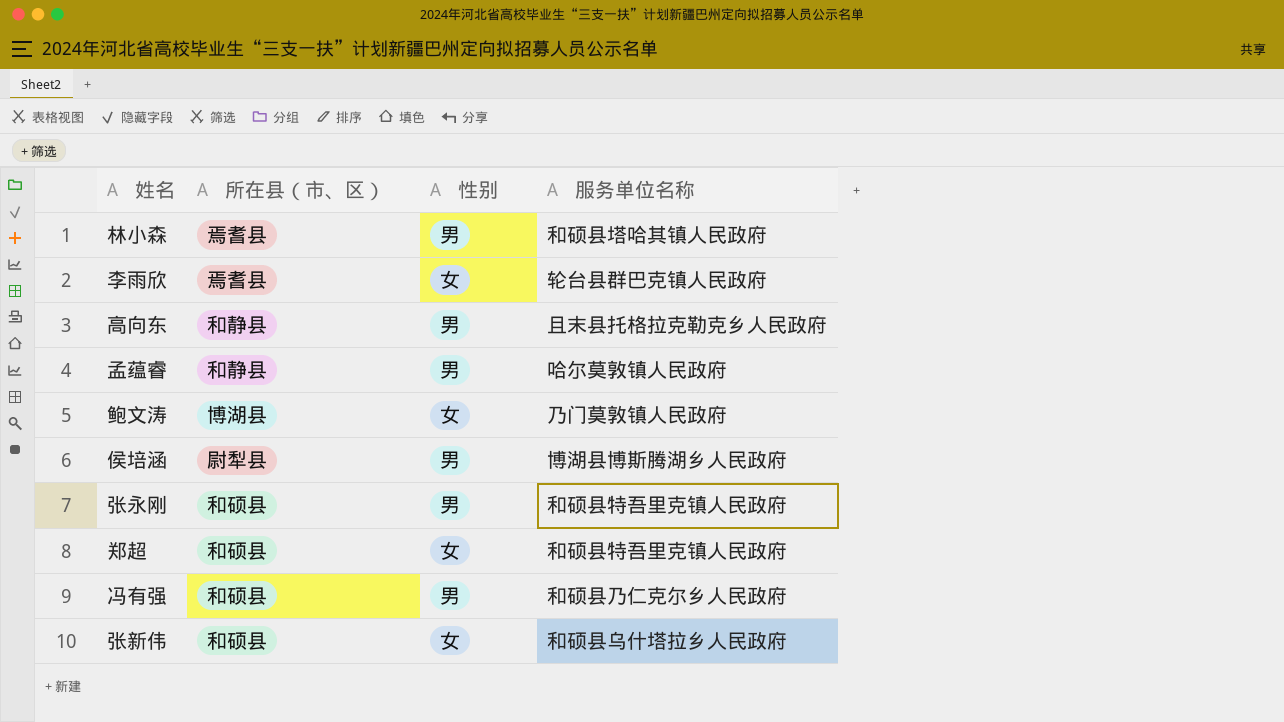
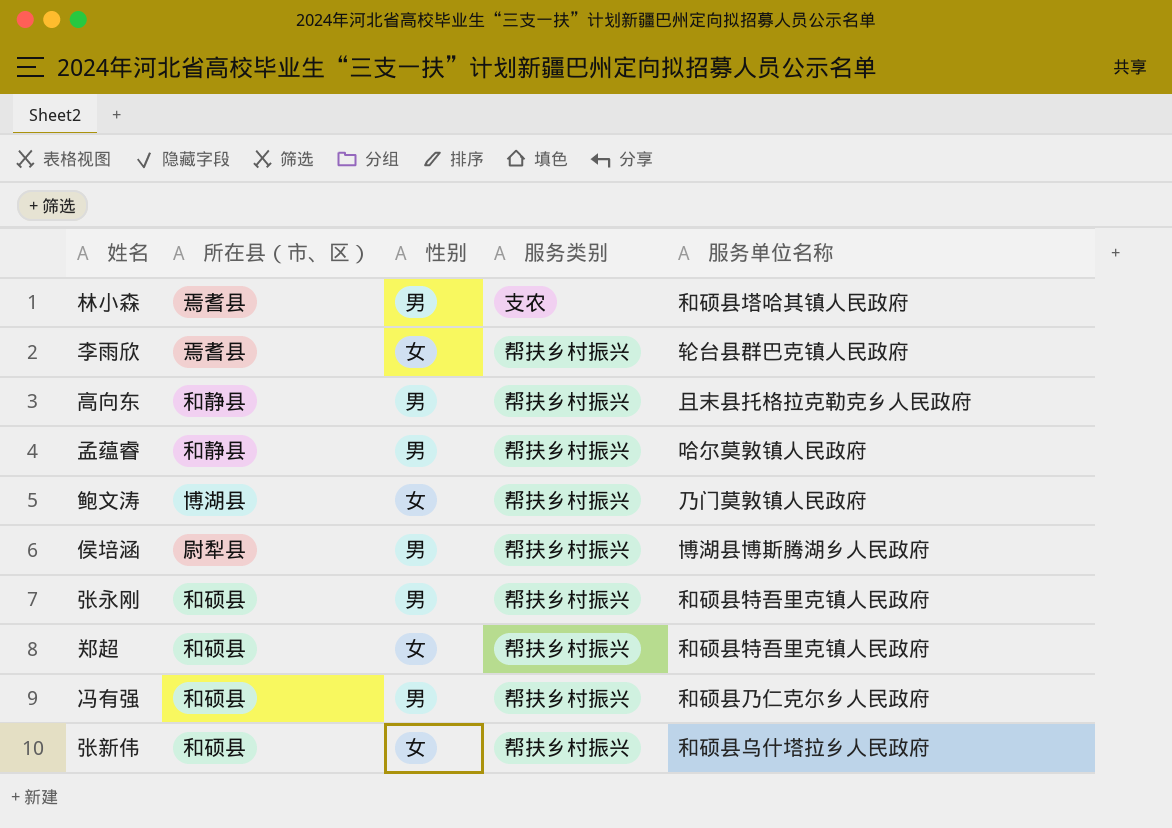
column 服务类别 | position: none -> 4

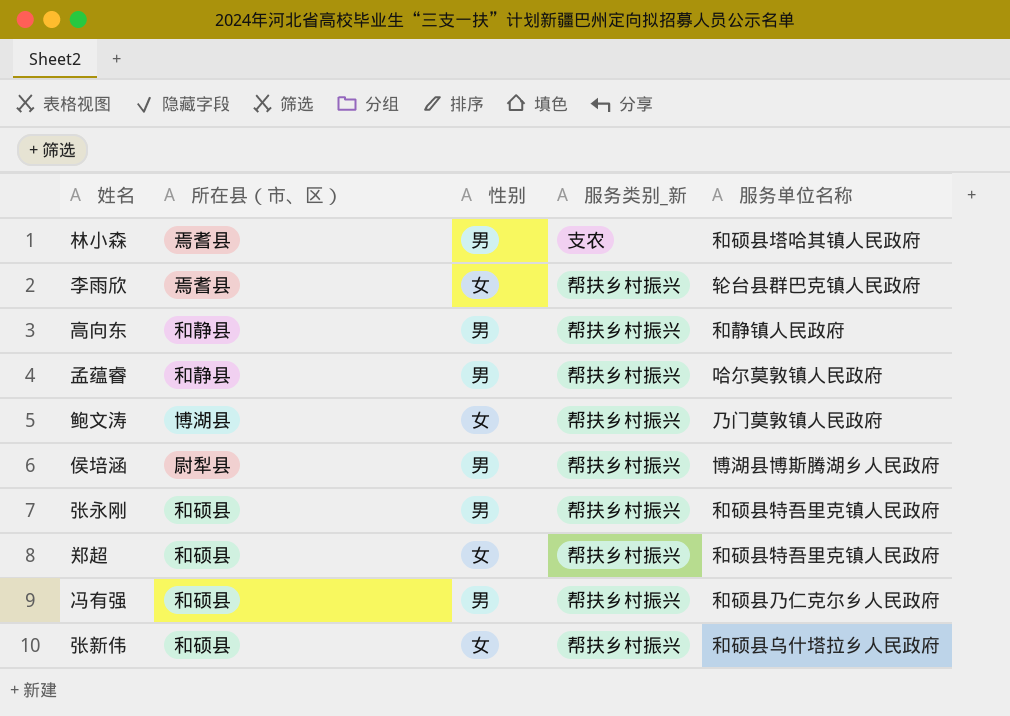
column name: 服务类别 -> 服务类别_新
高向东 | 服务单位名称: 且末县托格拉克勒克乡人民政府 -> 和静镇人民政府

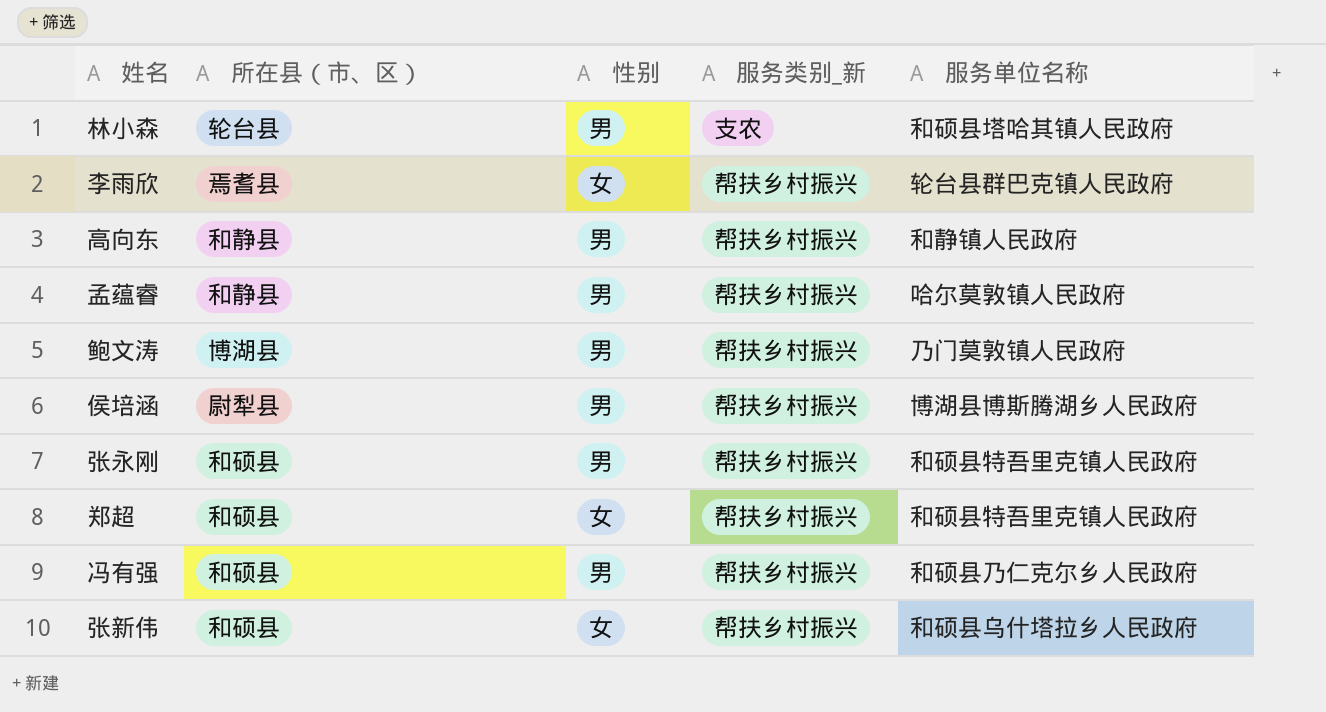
林小森 | 所在县（市、区）: 焉耆县 -> 轮台县
鲍文涛 | 性别: 女 -> 男

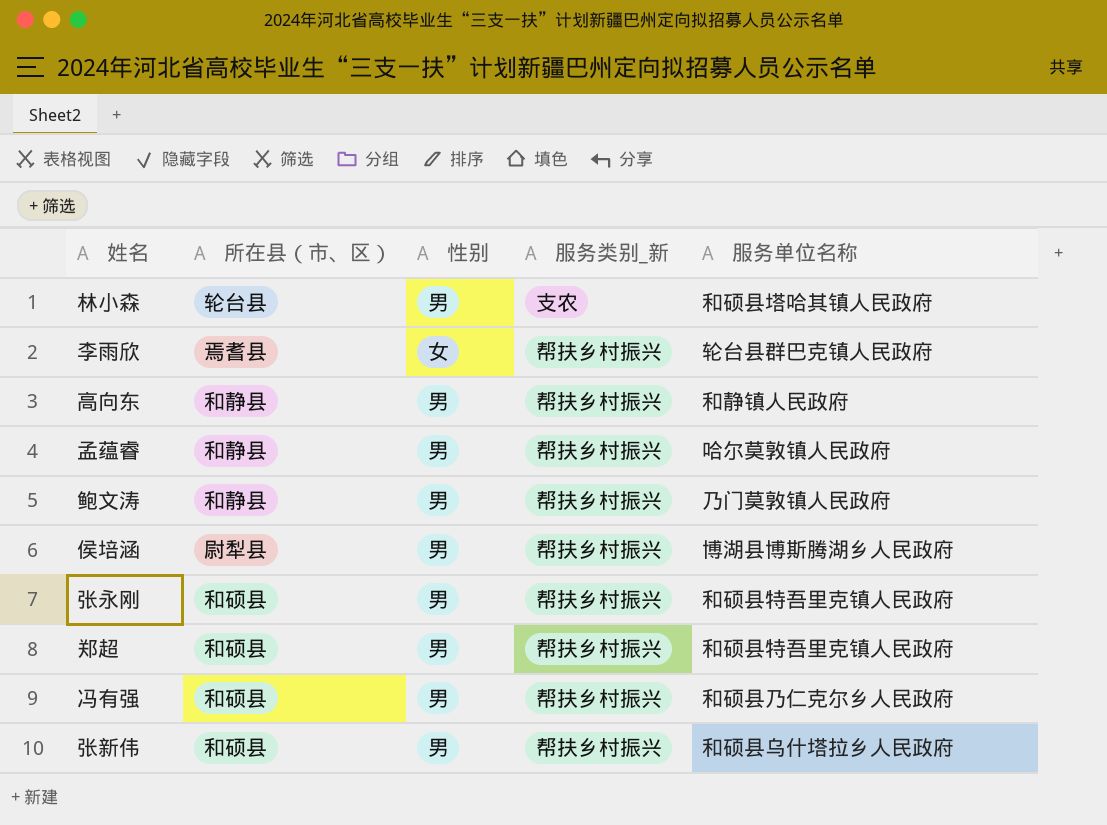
鲍文涛 | 所在县（市、区）: 博湖县 -> 和静县
郑超 | 性别: 女 -> 男
张新伟 | 性别: 女 -> 男

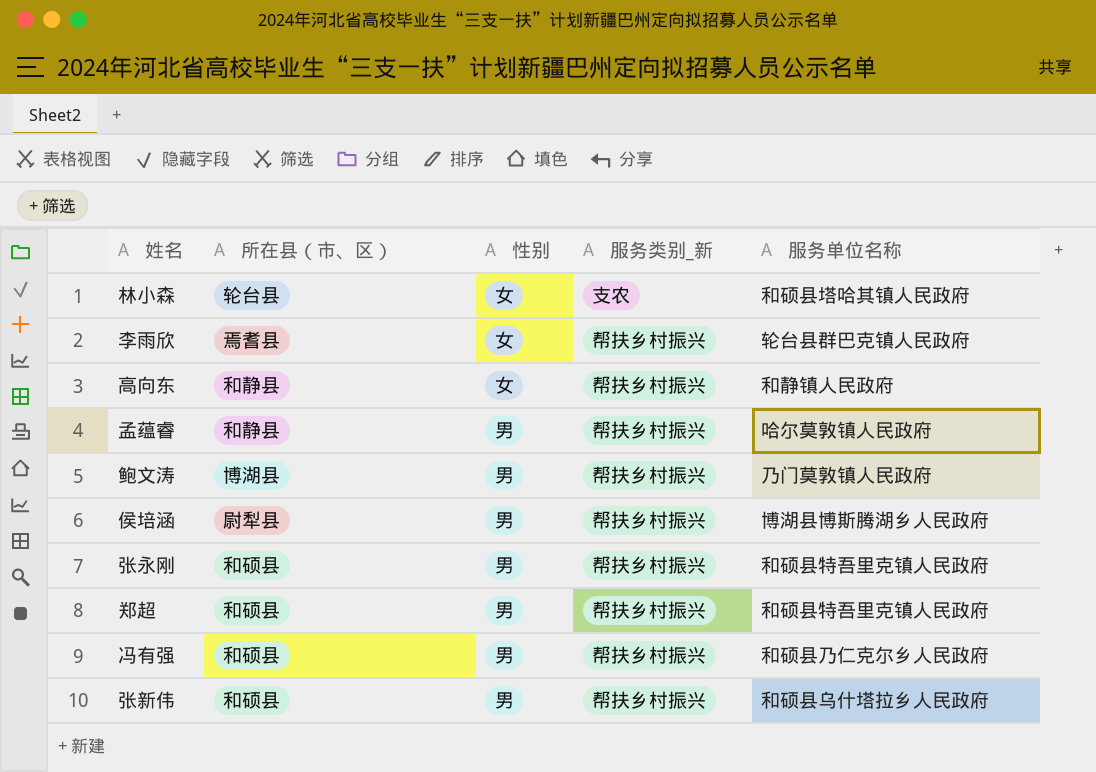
林小森 | 性别: 男 -> 女
高向东 | 性别: 男 -> 女
鲍文涛 | 所在县（市、区）: 和静县 -> 博湖县

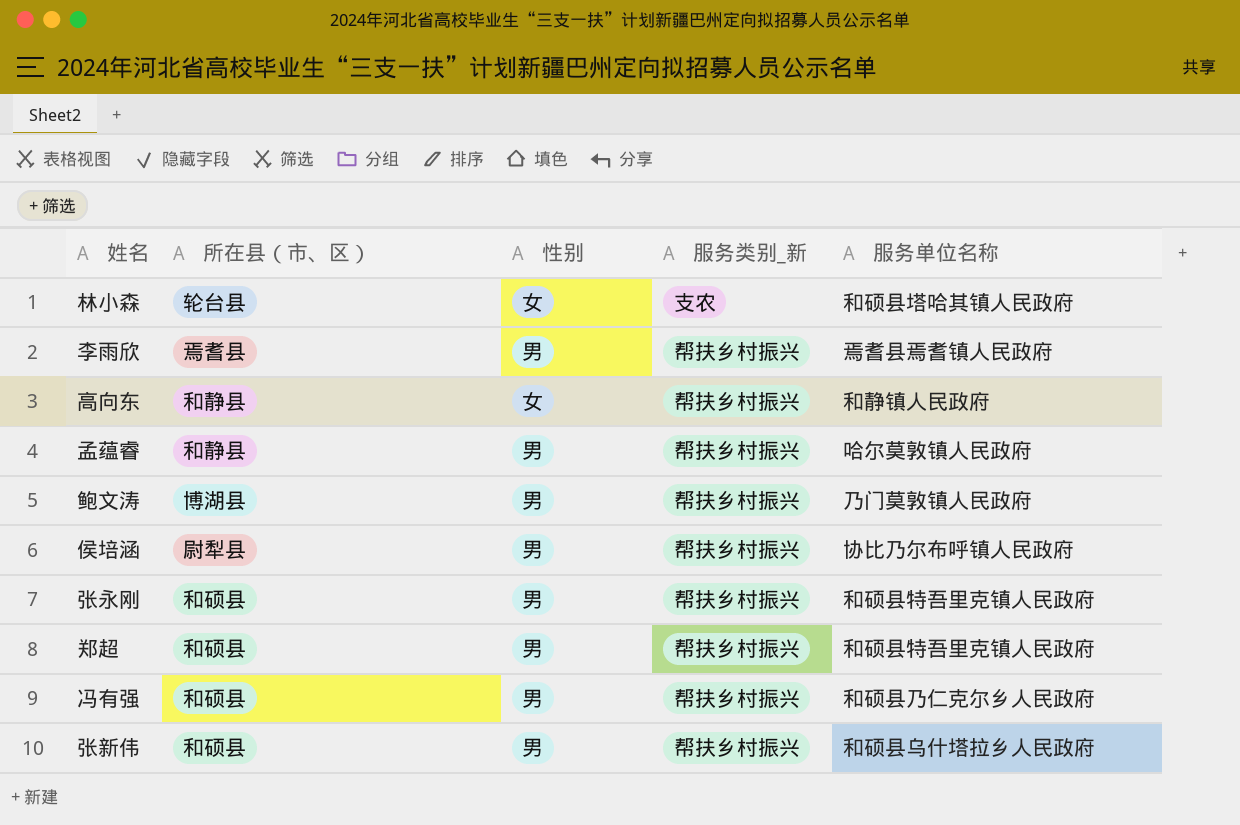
李雨欣 | 性别: 女 -> 男
李雨欣 | 服务单位名称: 轮台县群巴克镇人民政府 -> 焉耆县焉耆镇人民政府
侯培涵 | 服务单位名称: 博湖县博斯腾湖乡人民政府 -> 协比乃尔布呼镇人民政府

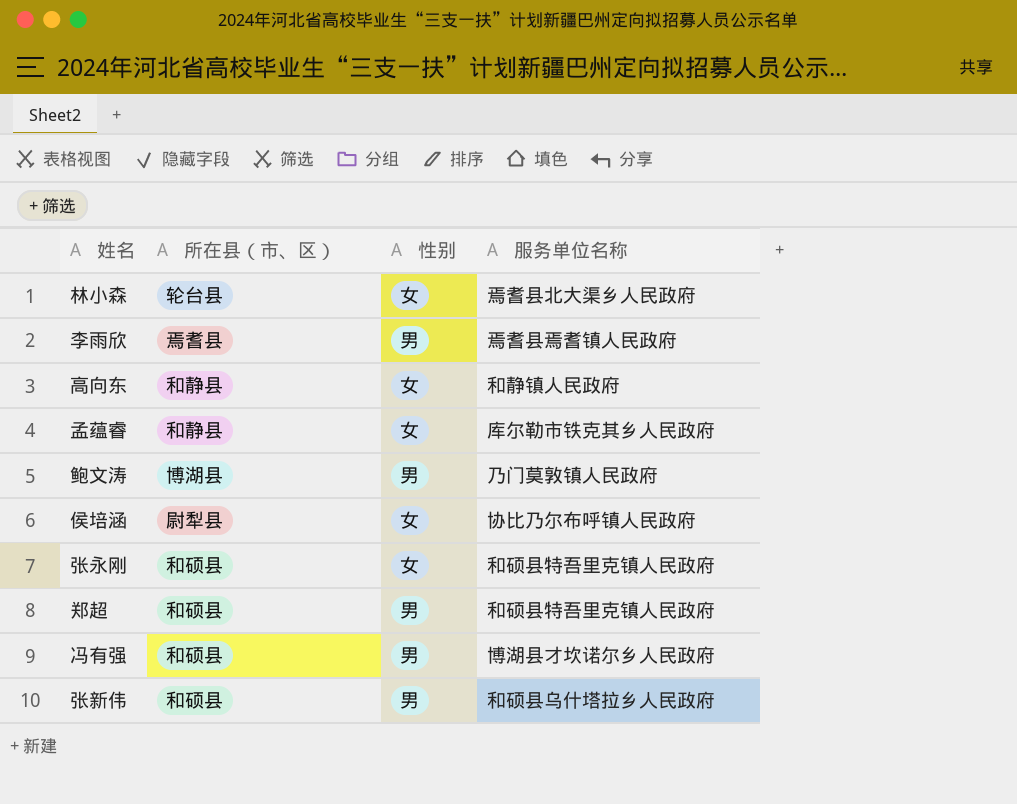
column 服务类别_新 | position: 4 -> none
林小森 | 服务单位名称: 和硕县塔哈其镇人民政府 -> 焉耆县北大渠乡人民政府
孟蕴睿 | 性别: 男 -> 女
孟蕴睿 | 服务单位名称: 哈尔莫敦镇人民政府 -> 库尔勒市铁克其乡人民政府
侯培涵 | 性别: 男 -> 女
张永刚 | 性别: 男 -> 女
冯有强 | 服务单位名称: 和硕县乃仁克尔乡人民政府 -> 博湖县才坎诺尔乡人民政府

